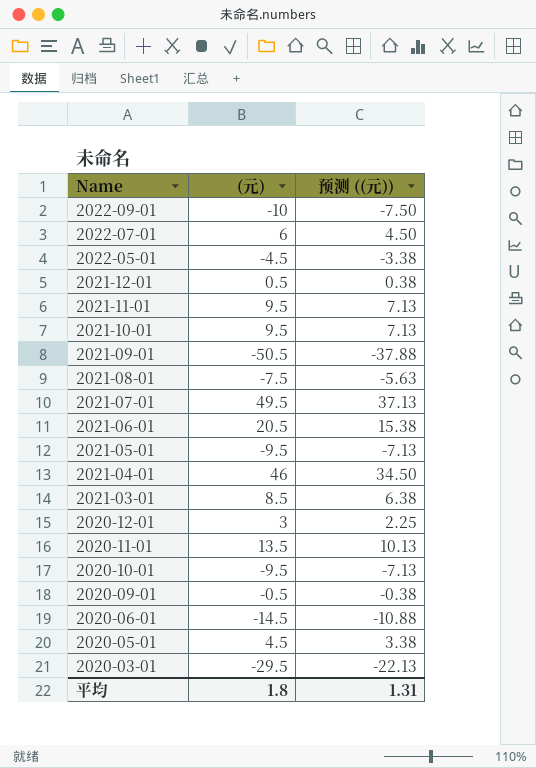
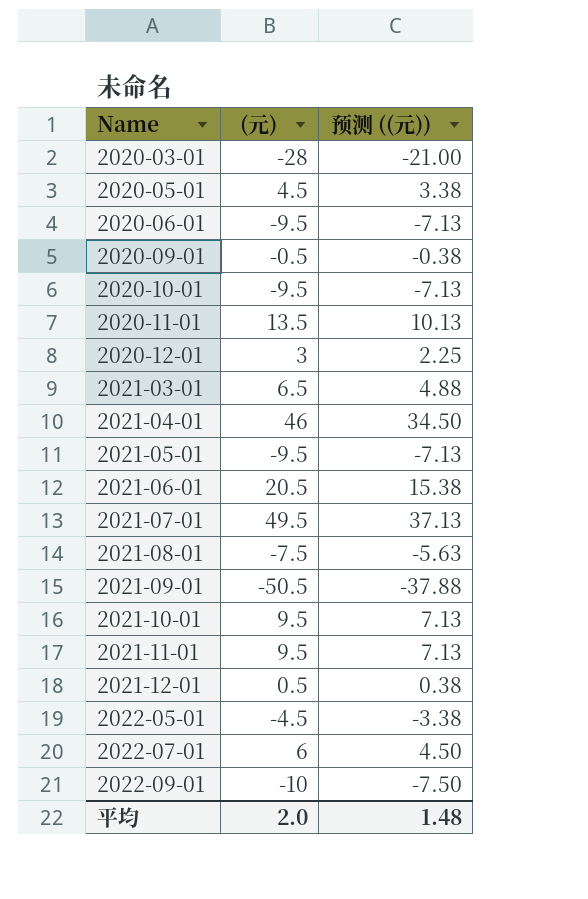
row order: Name descending -> Name ascending
2020-03-01 | (元): -29.5 -> -28
2020-03-01 | 预测 ((元)): -22.13 -> -21.00
2020-06-01 | (元): -14.5 -> -9.5
2020-06-01 | 预测 ((元)): -10.88 -> -7.13
2021-03-01 | (元): 8.5 -> 6.5
2021-03-01 | 预测 ((元)): 6.38 -> 4.88
平均 | (元): 1.8 -> 2.0
平均 | 预测 ((元)): 1.31 -> 1.48

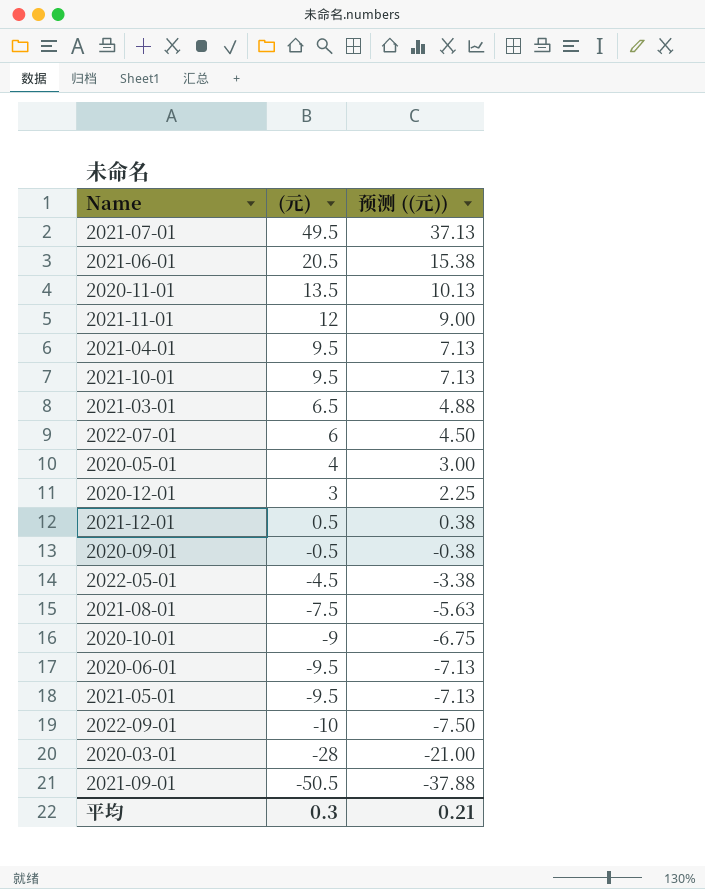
row order: Name ascending -> (元) descending
2021-11-01 | (元): 9.5 -> 12
2021-11-01 | 预测 ((元)): 7.13 -> 9.00
2021-04-01 | (元): 46 -> 9.5
2021-04-01 | 预测 ((元)): 34.50 -> 7.13
2020-05-01 | (元): 4.5 -> 4
2020-05-01 | 预测 ((元)): 3.38 -> 3.00
2020-10-01 | (元): -9.5 -> -9
2020-10-01 | 预测 ((元)): -7.13 -> -6.75
平均 | (元): 2.0 -> 0.3
平均 | 预测 ((元)): 1.48 -> 0.21

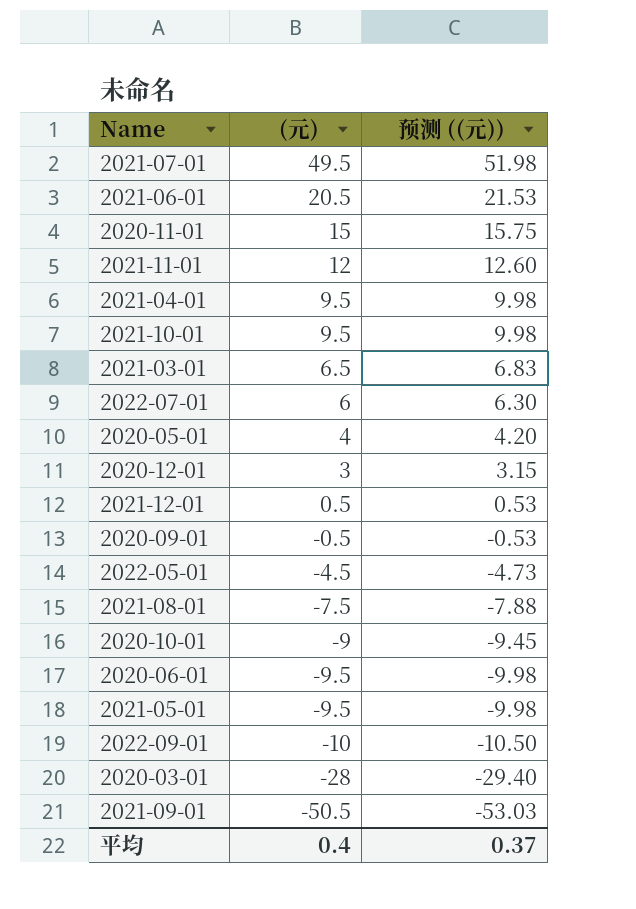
column 预测 ((元)) | formula: [(元)] * 0.75 -> [(元)] * 1.05
2020-11-01 | (元): 13.5 -> 15
平均 | (元): 0.3 -> 0.4
平均 | 预测 ((元)): 0.21 -> 0.37

